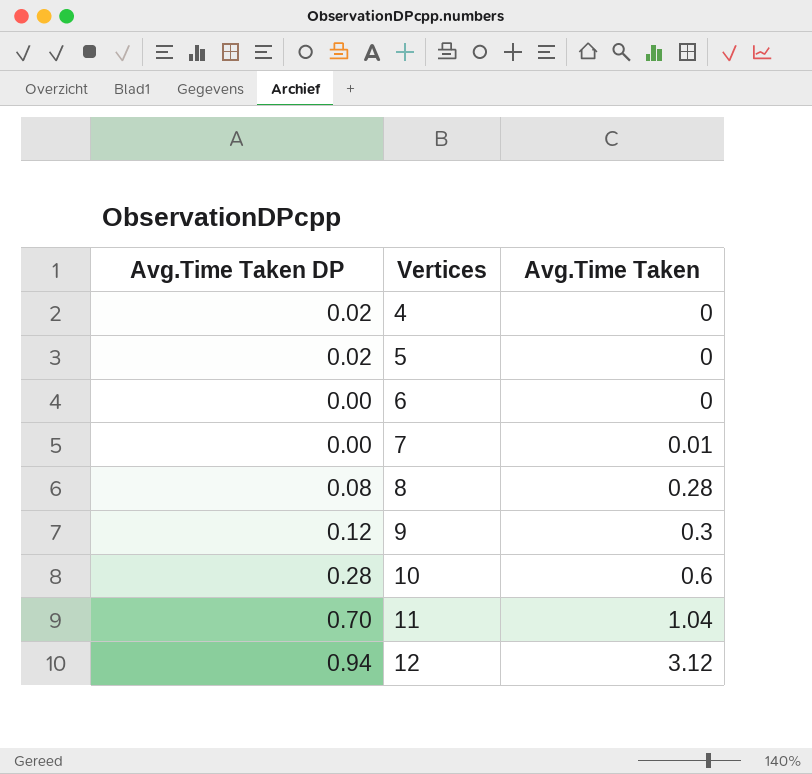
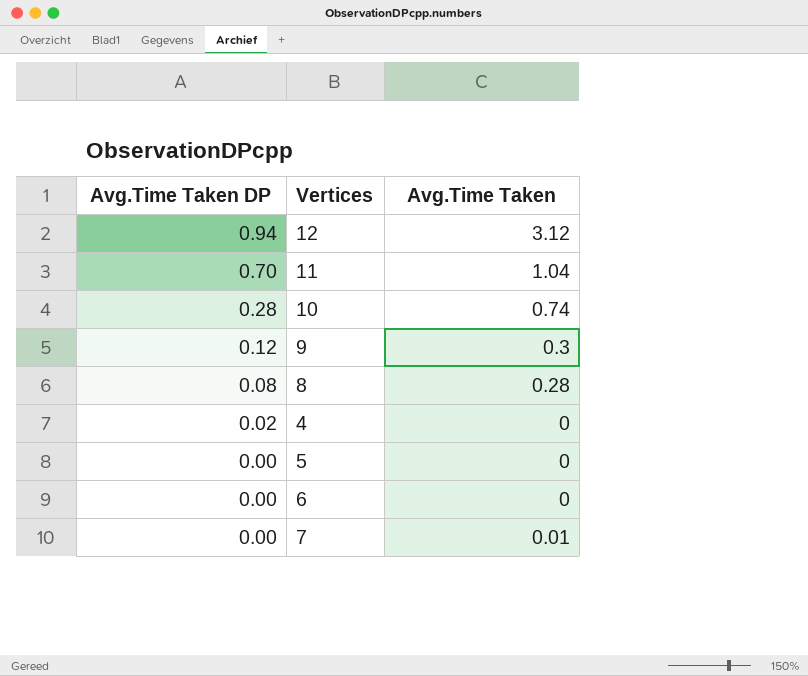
row order: Vertices ascending -> Avg.Time Taken DP descending
10 | Avg.Time Taken: 0.6 -> 0.74
5 | Avg.Time Taken DP: 0.02 -> 0.00

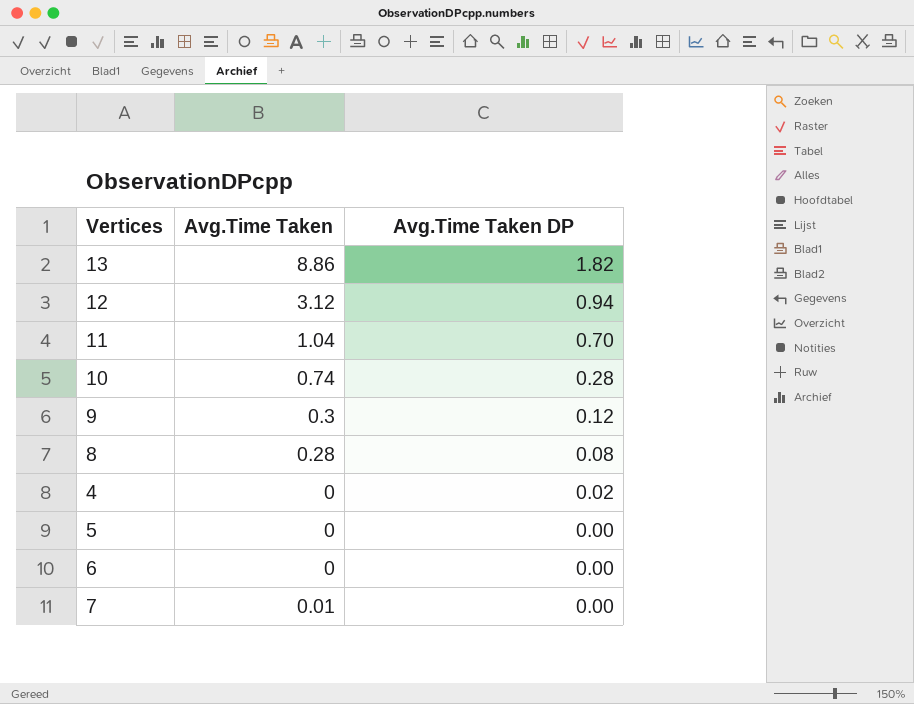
column Avg.Time Taken DP | position: 1 -> 3
row 13: none -> 8.86 | 1.82

